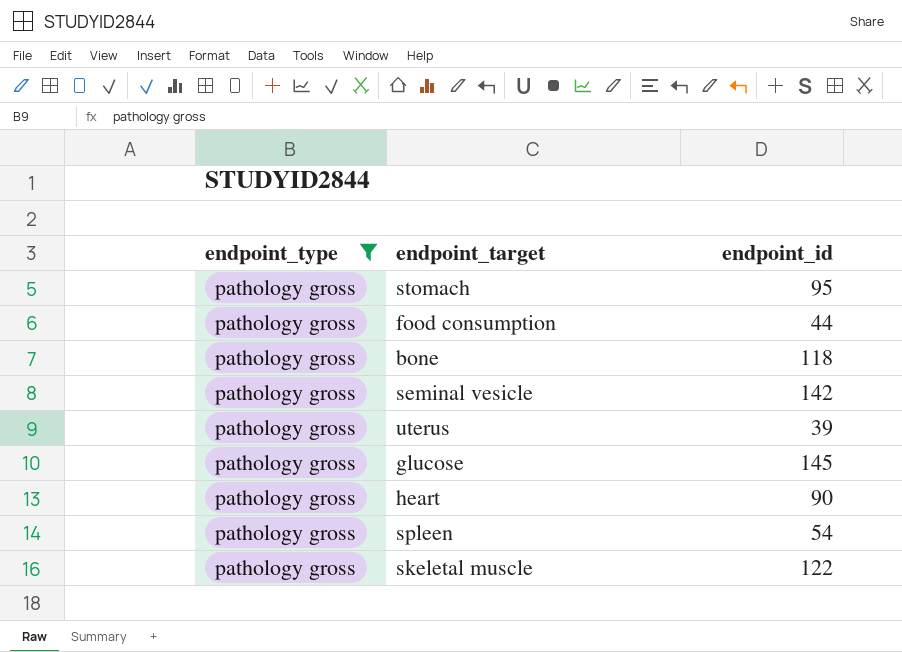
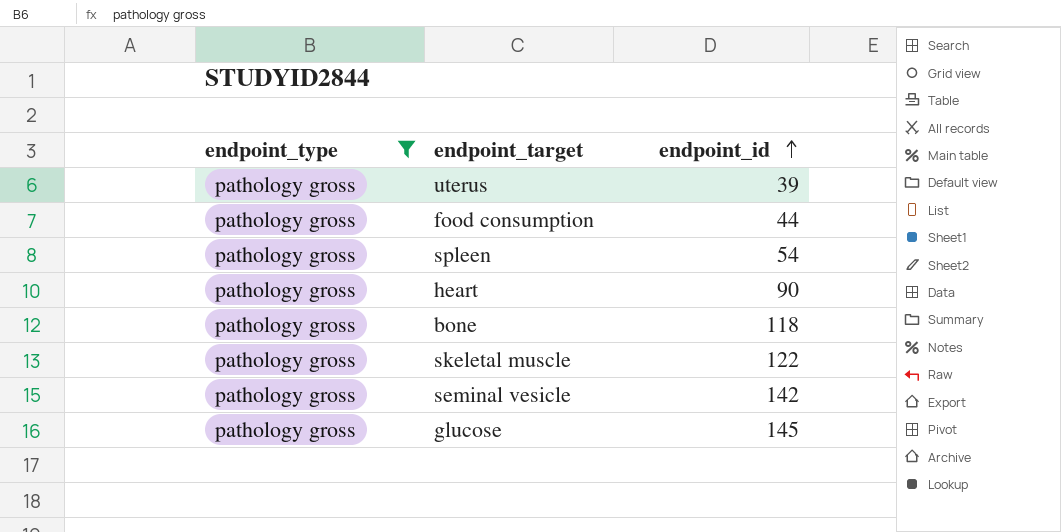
row order: none -> endpoint_id ascending
row stomach: pathology gross | 95 -> none

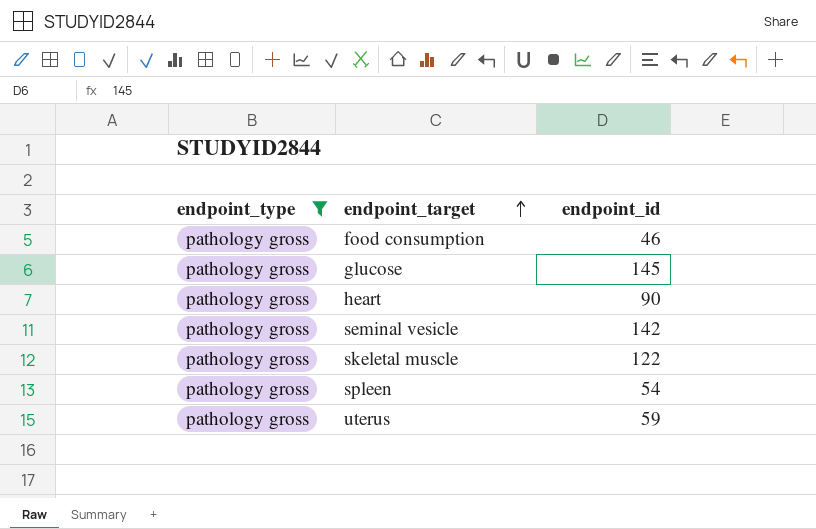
row order: endpoint_id ascending -> endpoint_target ascending
row bone: pathology gross | 118 -> none
food consumption | endpoint_id: 44 -> 46
uterus | endpoint_id: 39 -> 59

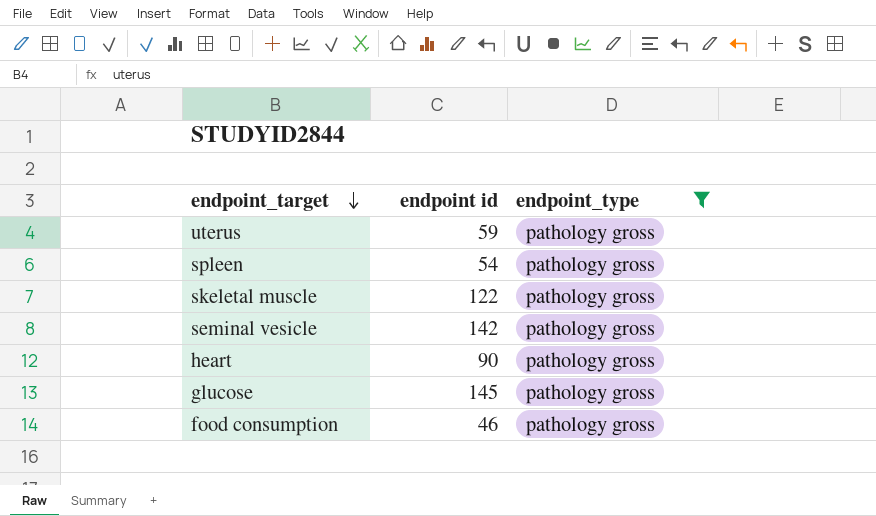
row order: endpoint_target ascending -> endpoint_target descending
column name: endpoint_id -> endpoint id
column endpoint_type | position: 1 -> 3

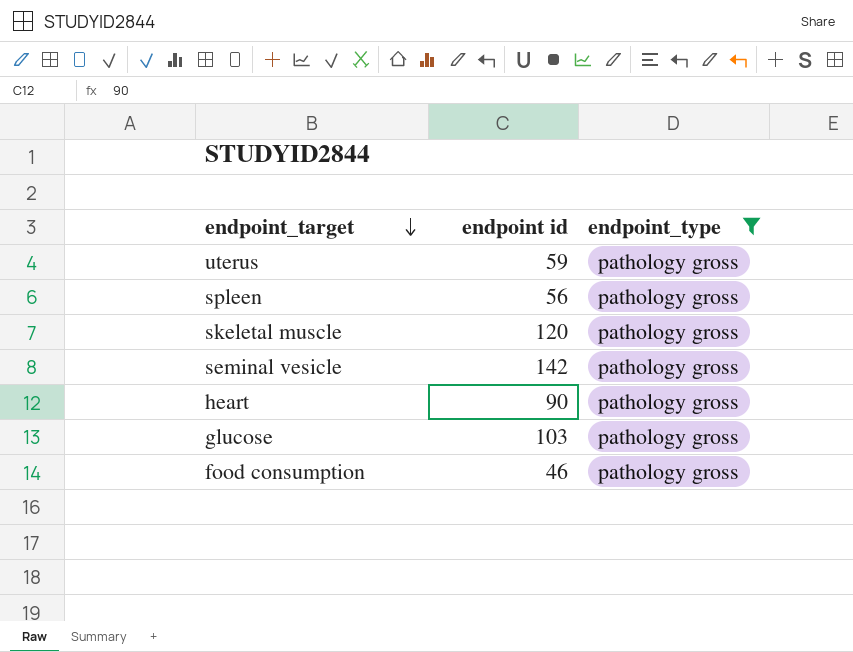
spleen | endpoint id: 54 -> 56
skeletal muscle | endpoint id: 122 -> 120
glucose | endpoint id: 145 -> 103

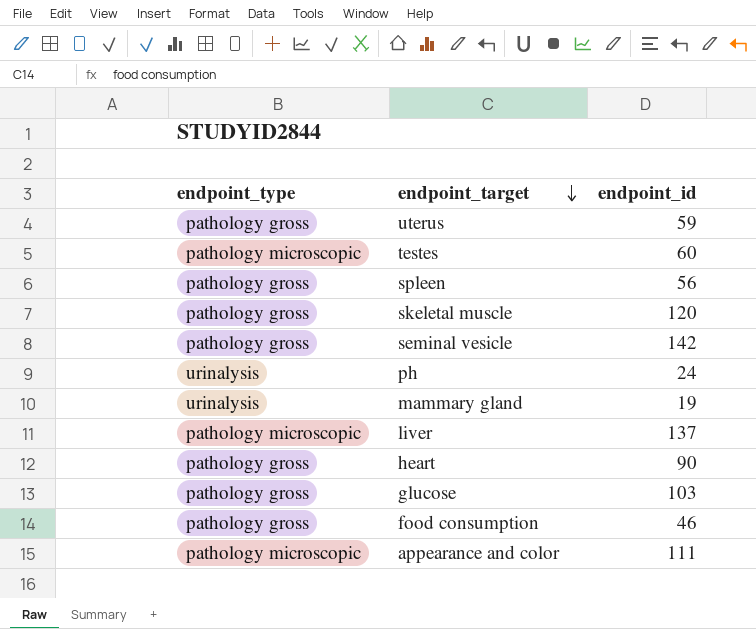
filter: endpoint_type = pathology gross -> none
column endpoint_type | position: 3 -> 1
column name: endpoint id -> endpoint_id

